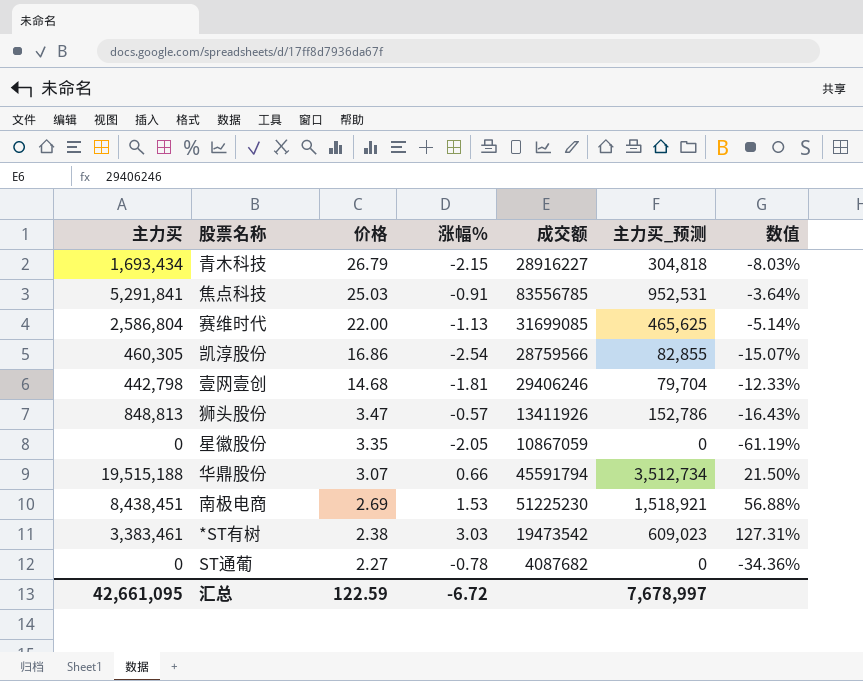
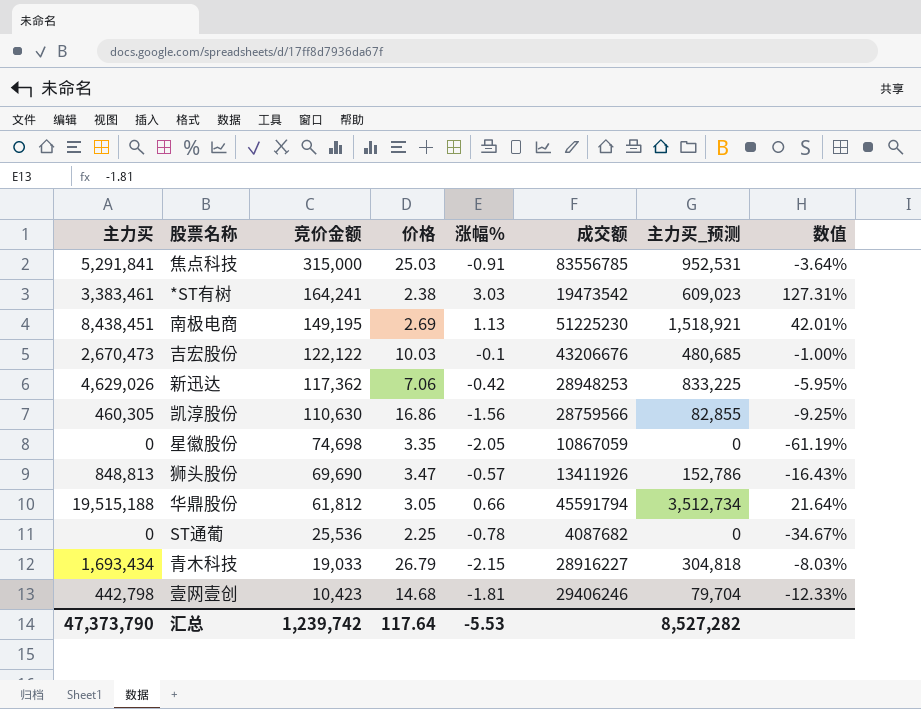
row order: 价格 descending -> 竞价金额 descending
column 竞价金额 | position: none -> 3
row 赛维时代: 2,586,804 | 22.00 | -1.13 | 31699085 | 465,625 | -5.14% -> none
南极电商 | 涨幅%: 1.53 -> 1.13
南极电商 | 数值: 56.88% -> 42.01%
row 吉宏股份: none -> 2,670,473 | 122,122 | 10.03 | -0.1 | 43206676 | 480,685 | -1.00%
row 新迅达: none -> 4,629,026 | 117,362 | 7.06 | -0.42 | 28948253 | 833,225 | -5.95%
凯淳股份 | 涨幅%: -2.54 -> -1.56
凯淳股份 | 数值: -15.07% -> -9.25%
华鼎股份 | 价格: 3.07 -> 3.05
华鼎股份 | 数值: 21.50% -> 21.64%
ST通葡 | 价格: 2.27 -> 2.25
ST通葡 | 数值: -34.36% -> -34.67%
汇总 | 主力买: 42,661,095 -> 47,373,790
汇总 | 价格: 122.59 -> 117.64
汇总 | 涨幅%: -6.72 -> -5.53
汇总 | 主力买_预测: 7,678,997 -> 8,527,282

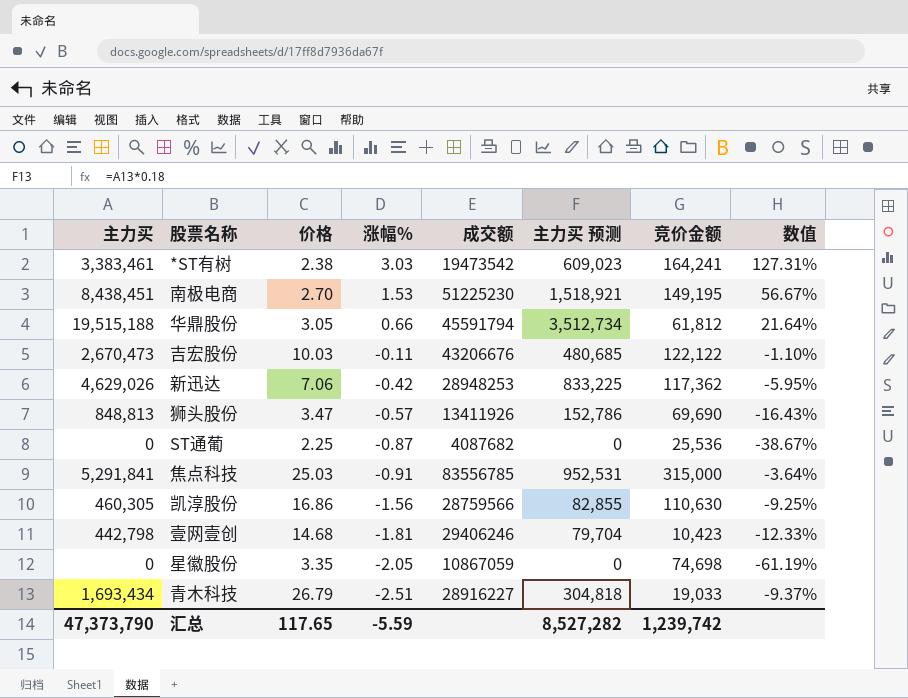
row order: 竞价金额 descending -> 涨幅% descending
column name: 主力买_预测 -> 主力买 预测
column 竞价金额 | position: 3 -> 7
南极电商 | 价格: 2.69 -> 2.70
南极电商 | 涨幅%: 1.13 -> 1.53
南极电商 | 数值: 42.01% -> 56.67%
吉宏股份 | 涨幅%: -0.1 -> -0.11
吉宏股份 | 数值: -1.00% -> -1.10%
ST通葡 | 涨幅%: -0.78 -> -0.87
ST通葡 | 数值: -34.67% -> -38.67%
青木科技 | 涨幅%: -2.15 -> -2.51
青木科技 | 数值: -8.03% -> -9.37%
汇总 | 价格: 117.64 -> 117.65
汇总 | 涨幅%: -5.53 -> -5.59

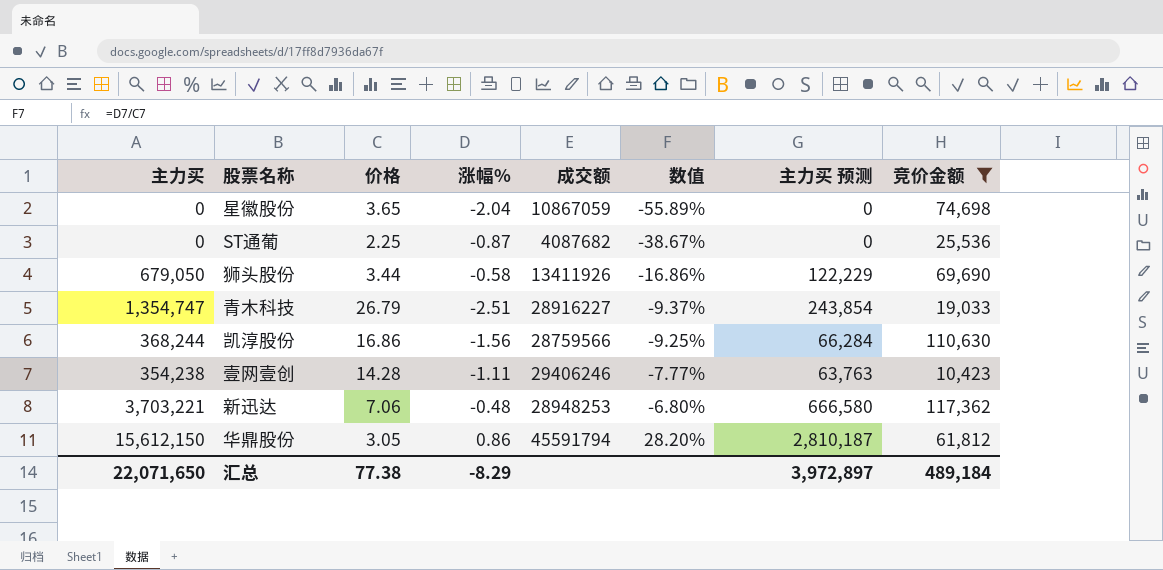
filter: none -> 竞价金额 <= 117,362
row order: 涨幅% descending -> 数值 ascending
column 数值 | position: 8 -> 6
星徽股份 | 价格: 3.35 -> 3.65
星徽股份 | 涨幅%: -2.05 -> -2.04
星徽股份 | 数值: -61.19% -> -55.89%
狮头股份 | 主力买: 848,813 -> 679,050
狮头股份 | 价格: 3.47 -> 3.44
狮头股份 | 涨幅%: -0.57 -> -0.58
狮头股份 | 数值: -16.43% -> -16.86%
狮头股份 | 主力买 预测: 152,786 -> 122,229
青木科技 | 主力买: 1,693,434 -> 1,354,747
青木科技 | 主力买 预测: 304,818 -> 243,854
凯淳股份 | 主力买: 460,305 -> 368,244
凯淳股份 | 主力买 预测: 82,855 -> 66,284
壹网壹创 | 主力买: 442,798 -> 354,238
壹网壹创 | 价格: 14.68 -> 14.28
壹网壹创 | 涨幅%: -1.81 -> -1.11
壹网壹创 | 数值: -12.33% -> -7.77%
壹网壹创 | 主力买 预测: 79,704 -> 63,763
新迅达 | 主力买: 4,629,026 -> 3,703,221
新迅达 | 涨幅%: -0.42 -> -0.48
新迅达 | 数值: -5.95% -> -6.80%
新迅达 | 主力买 预测: 833,225 -> 666,580
华鼎股份 | 主力买: 19,515,188 -> 15,612,150
华鼎股份 | 涨幅%: 0.66 -> 0.86
华鼎股份 | 数值: 21.64% -> 28.20%
华鼎股份 | 主力买 预测: 3,512,734 -> 2,810,187
汇总 | 主力买: 47,373,790 -> 22,071,650
汇总 | 价格: 117.65 -> 77.38
汇总 | 涨幅%: -5.59 -> -8.29
汇总 | 主力买 预测: 8,527,282 -> 3,972,897
汇总 | 竞价金额: 1,239,742 -> 489,184

